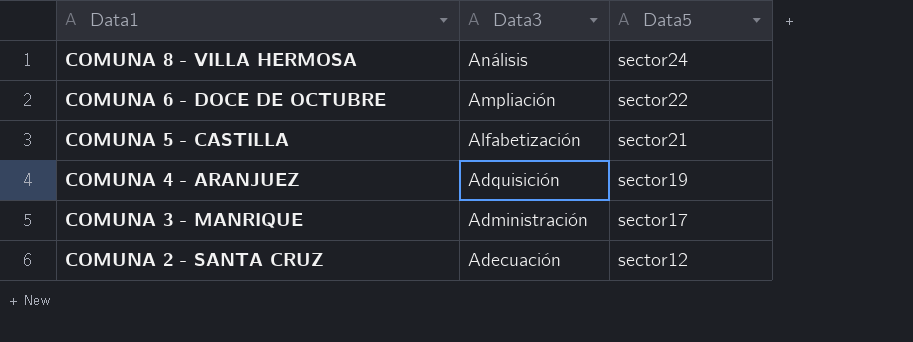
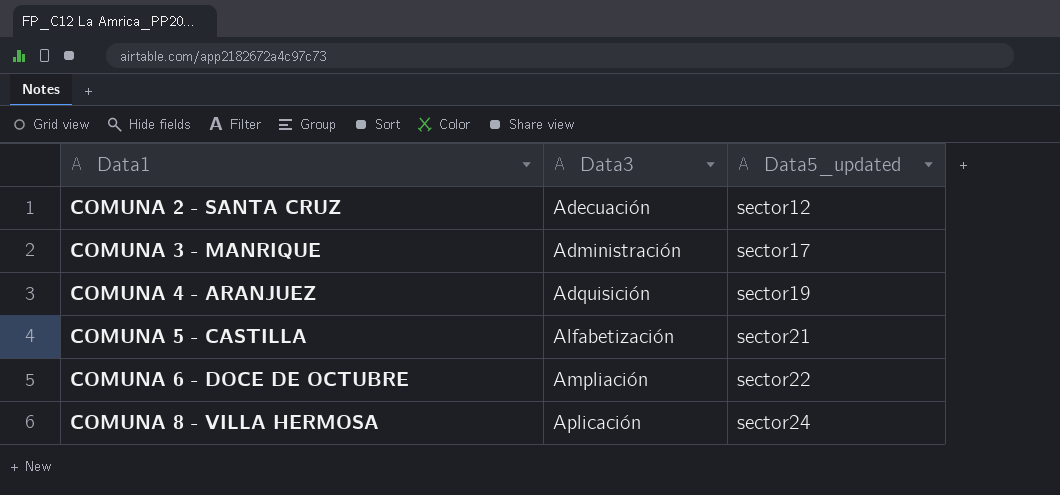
row order: Data1 descending -> Data1 ascending
column name: Data5 -> Data5_updated
COMUNA 8 - VILLA HERMOSA | Data3: Análisis -> Aplicación

